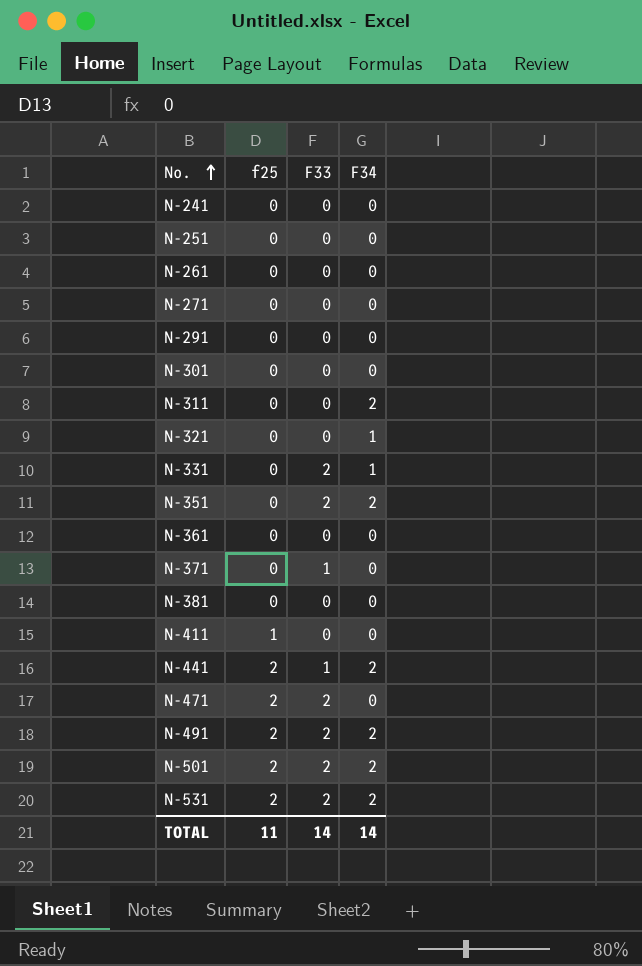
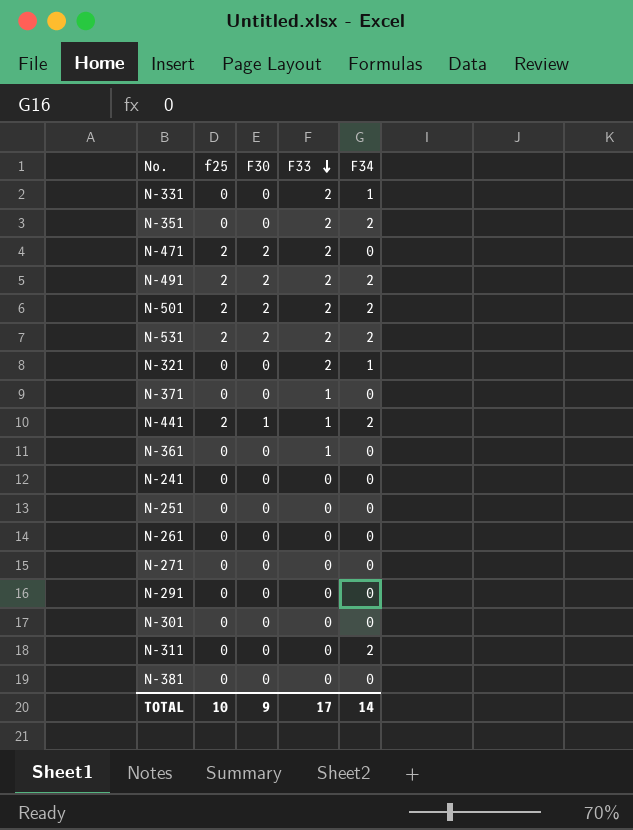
row order: No. ascending -> F33 descending
column F30 | position: none -> 3
row N-411: 1 | 0 | 0 -> none
N-321 | F33: 0 -> 2
N-361 | F33: 0 -> 1
TOTAL | f25: 11 -> 10
TOTAL | F33: 14 -> 17

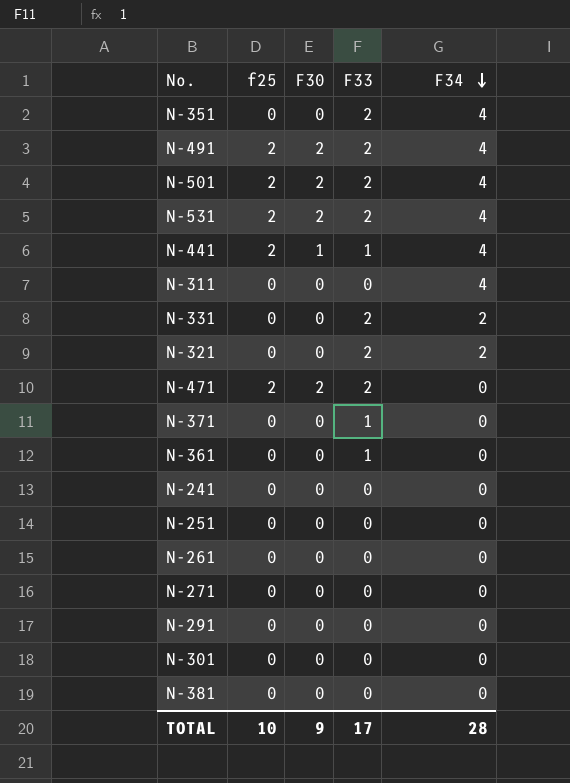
row order: F33 descending -> F34 descending
N-351 | F34: 2 -> 4
N-491 | F34: 2 -> 4
N-501 | F34: 2 -> 4
N-531 | F34: 2 -> 4
N-441 | F34: 2 -> 4
N-311 | F34: 2 -> 4
N-331 | F34: 1 -> 2
N-321 | F34: 1 -> 2
TOTAL | F34: 14 -> 28

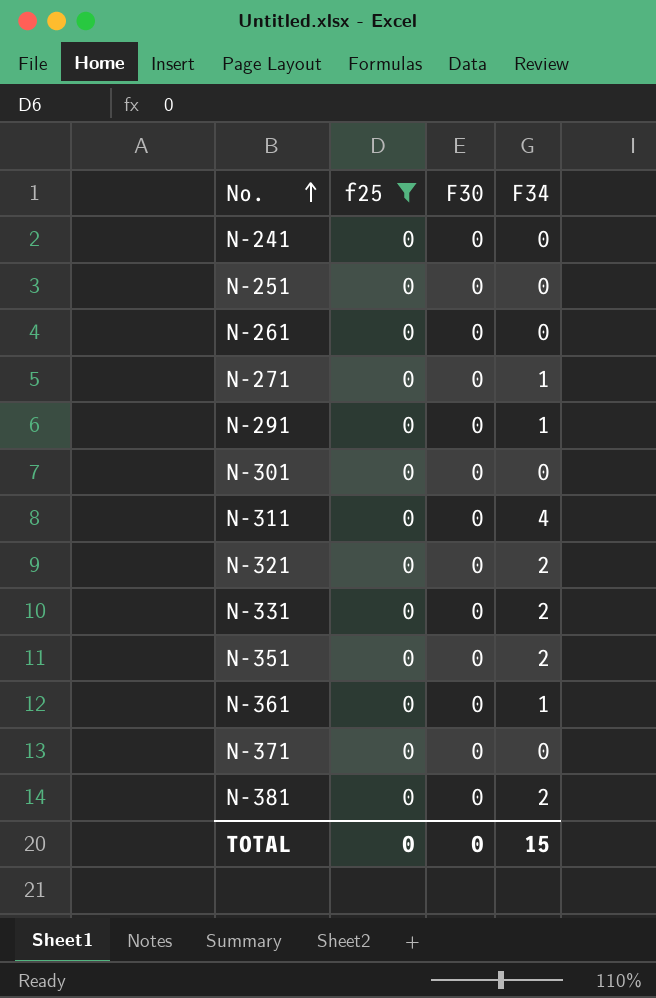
filter: none -> f25 = 0
row order: F34 descending -> No. ascending
column F33 | position: 4 -> none
N-271 | F34: 0 -> 1
N-291 | F34: 0 -> 1
N-351 | F34: 4 -> 2
N-361 | F34: 0 -> 1
N-381 | F34: 0 -> 2
TOTAL | f25: 10 -> 0
TOTAL | F30: 9 -> 0
TOTAL | F34: 28 -> 15

